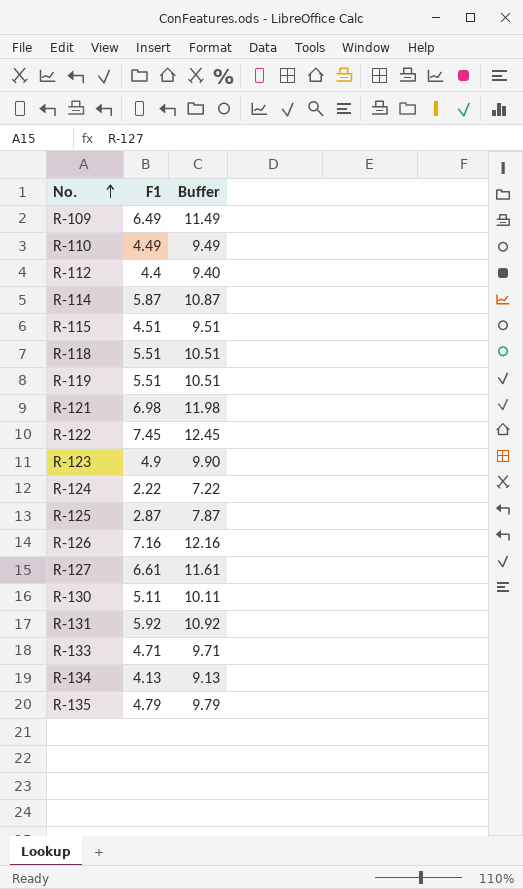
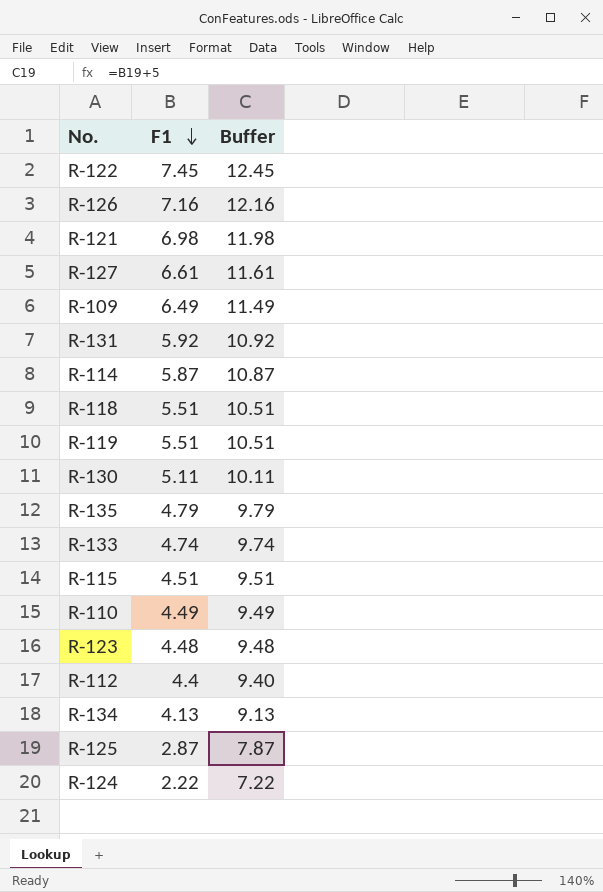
row order: No. ascending -> F1 descending
R-133 | F1: 4.71 -> 4.74
R-133 | Buffer: 9.71 -> 9.74
R-123 | F1: 4.9 -> 4.48
R-123 | Buffer: 9.90 -> 9.48

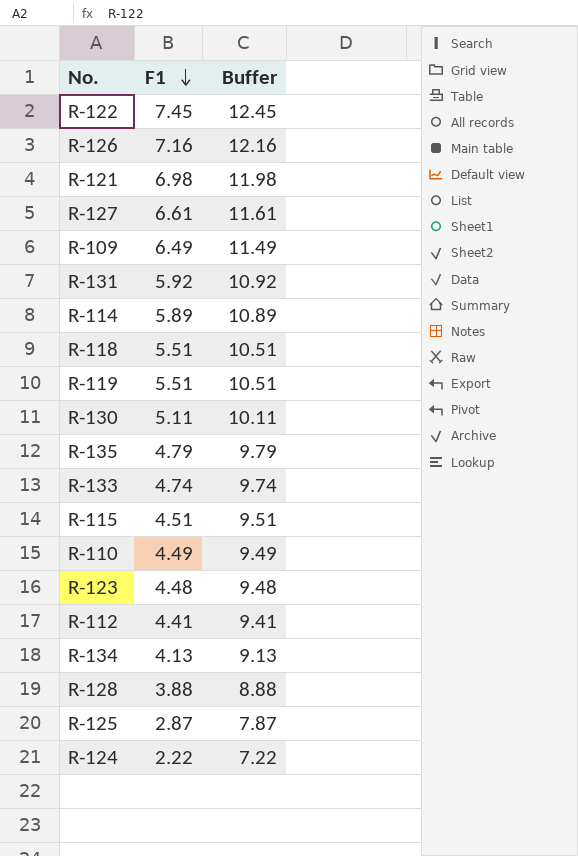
R-114 | F1: 5.87 -> 5.89
R-114 | Buffer: 10.87 -> 10.89
R-112 | F1: 4.4 -> 4.41
R-112 | Buffer: 9.40 -> 9.41
row R-128: none -> 3.88 | 8.88

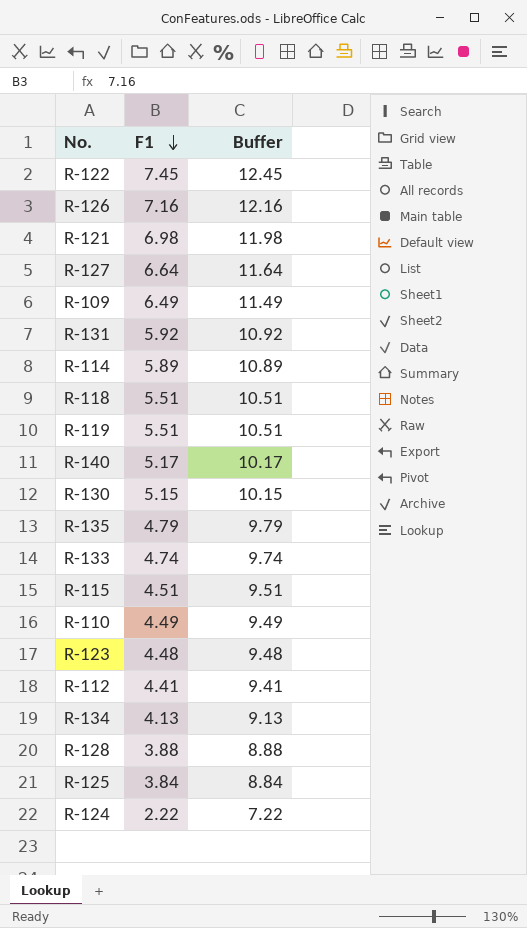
R-127 | F1: 6.61 -> 6.64
R-127 | Buffer: 11.61 -> 11.64
row R-140: none -> 5.17 | 10.17
R-130 | F1: 5.11 -> 5.15
R-130 | Buffer: 10.11 -> 10.15
R-125 | F1: 2.87 -> 3.84
R-125 | Buffer: 7.87 -> 8.84

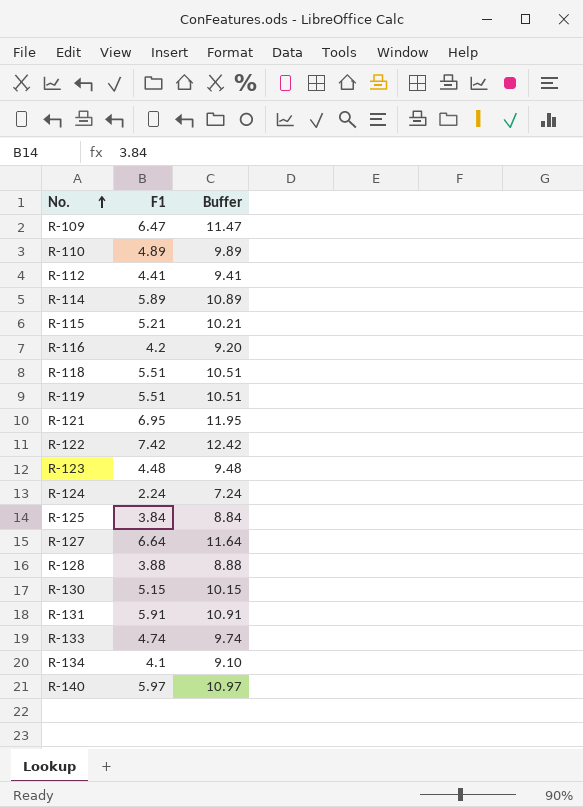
row order: F1 descending -> No. ascending
row R-126: 7.16 | 12.16 -> none
row R-135: 4.79 | 9.79 -> none
R-109 | F1: 6.49 -> 6.47
R-109 | Buffer: 11.49 -> 11.47
R-110 | F1: 4.49 -> 4.89
R-110 | Buffer: 9.49 -> 9.89
R-115 | F1: 4.51 -> 5.21
R-115 | Buffer: 9.51 -> 10.21
row R-116: none -> 4.2 | 9.20
R-121 | F1: 6.98 -> 6.95
R-121 | Buffer: 11.98 -> 11.95
R-122 | F1: 7.45 -> 7.42
R-122 | Buffer: 12.45 -> 12.42
R-124 | F1: 2.22 -> 2.24
R-124 | Buffer: 7.22 -> 7.24
R-131 | F1: 5.92 -> 5.91
R-131 | Buffer: 10.92 -> 10.91
R-134 | F1: 4.13 -> 4.1
R-134 | Buffer: 9.13 -> 9.10
R-140 | F1: 5.17 -> 5.97
R-140 | Buffer: 10.17 -> 10.97

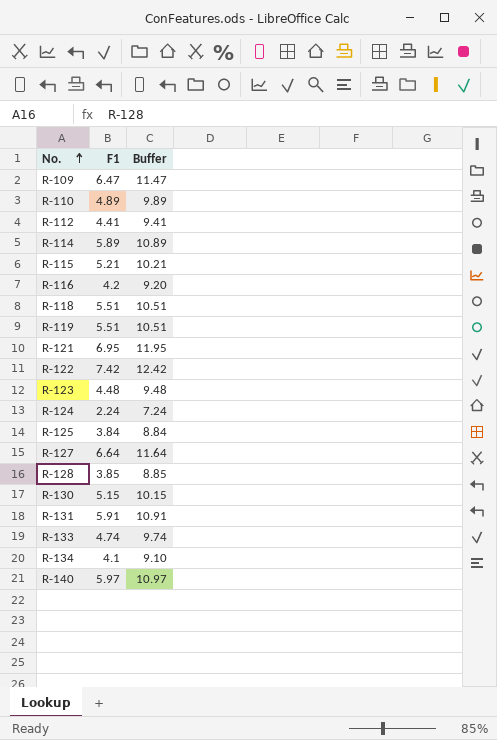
R-128 | F1: 3.88 -> 3.85
R-128 | Buffer: 8.88 -> 8.85

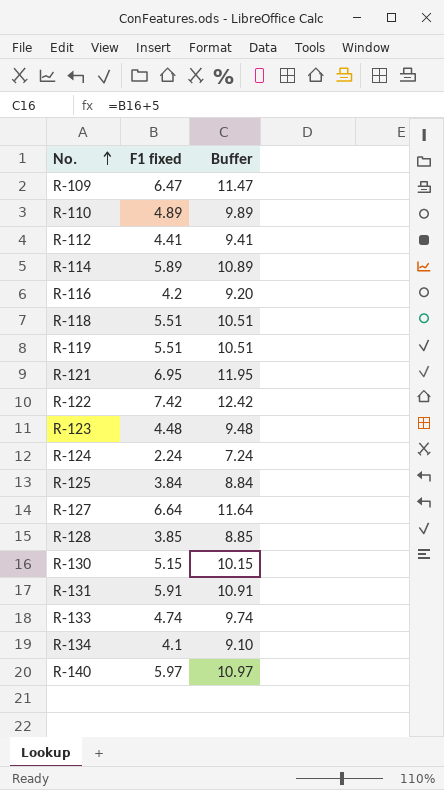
column name: F1 -> F1 fixed
row R-115: 5.21 | 10.21 -> none

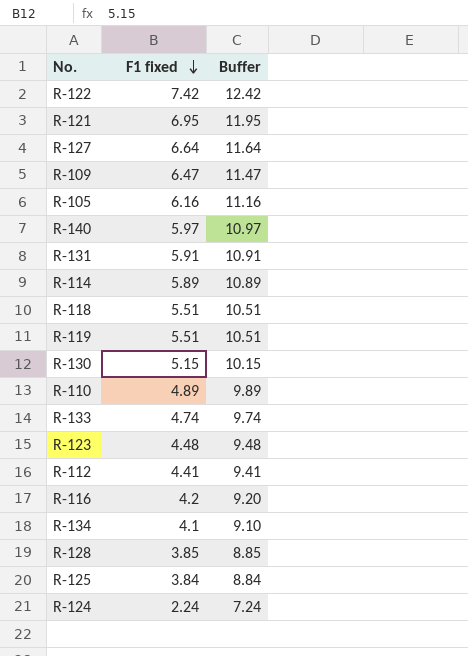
row order: No. ascending -> F1 fixed descending
row R-105: none -> 6.16 | 11.16

